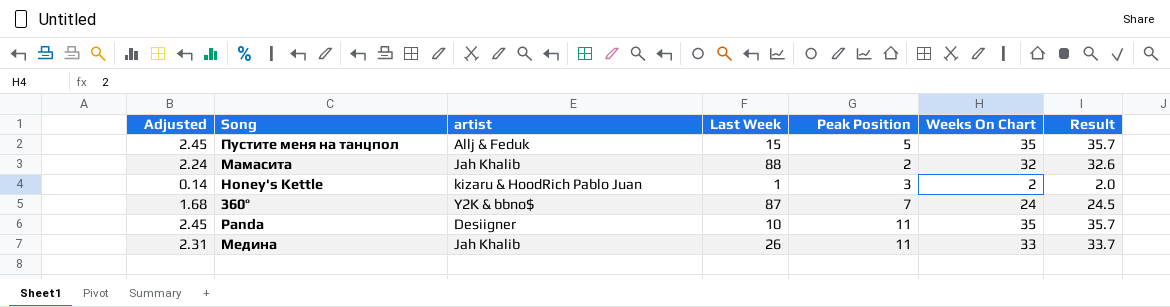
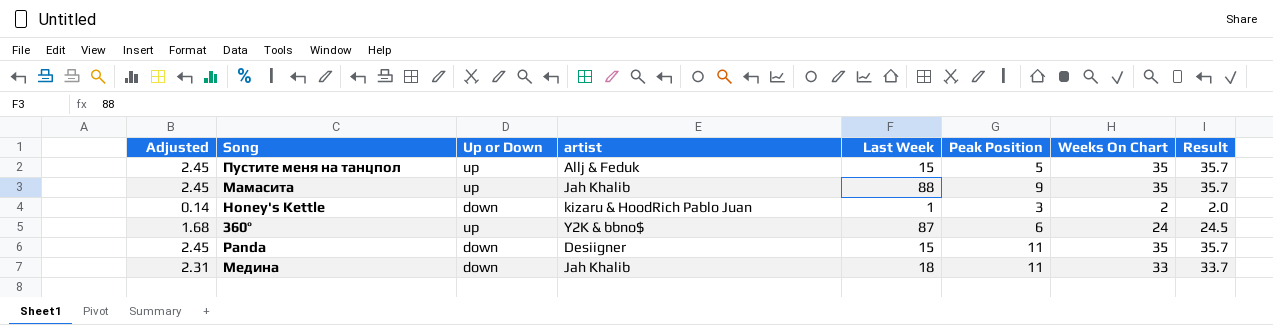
column Up or Down | position: none -> 3
Мамасита | Adjusted: 2.24 -> 2.45
Мамасита | Peak Position: 2 -> 9
Мамасита | Weeks On Chart: 32 -> 35
Мамасита | Result: 32.6 -> 35.7
360º | Peak Position: 7 -> 6
Panda | Last Week: 10 -> 15
Медина | Last Week: 26 -> 18

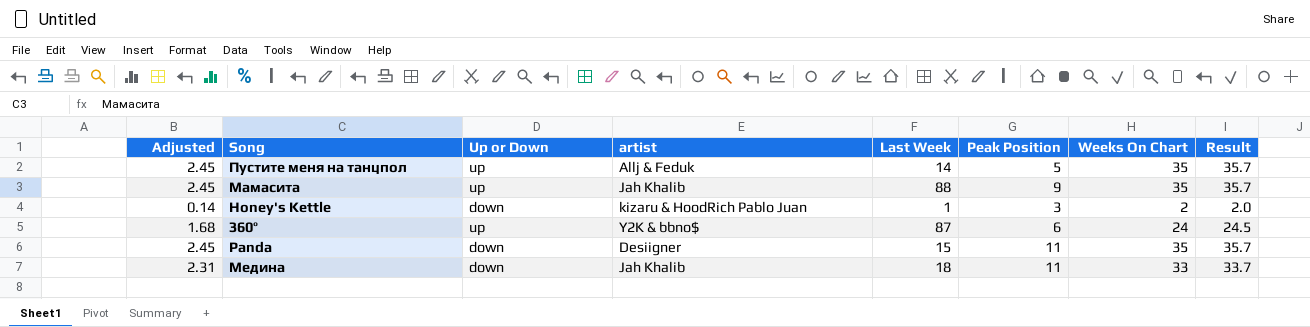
Пустите меня на танцпол | Last Week: 15 -> 14

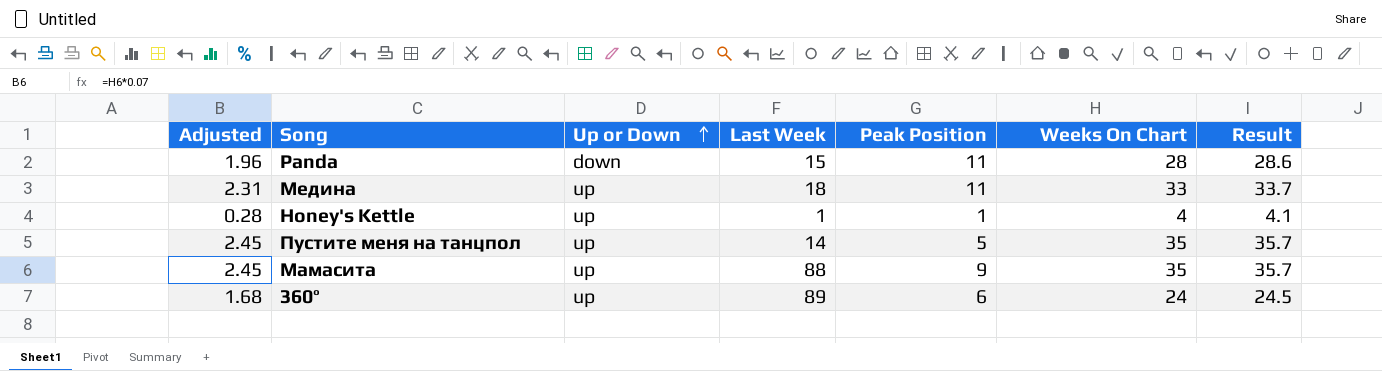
row order: none -> Up or Down ascending
column artist | position: 4 -> none
Panda | Adjusted: 2.45 -> 1.96
Panda | Weeks On Chart: 35 -> 28
Panda | Result: 35.7 -> 28.6
Медина | Up or Down: down -> up
Honey's Kettle | Adjusted: 0.14 -> 0.28
Honey's Kettle | Up or Down: down -> up
Honey's Kettle | Peak Position: 3 -> 1
Honey's Kettle | Weeks On Chart: 2 -> 4
Honey's Kettle | Result: 2.0 -> 4.1
360º | Last Week: 87 -> 89

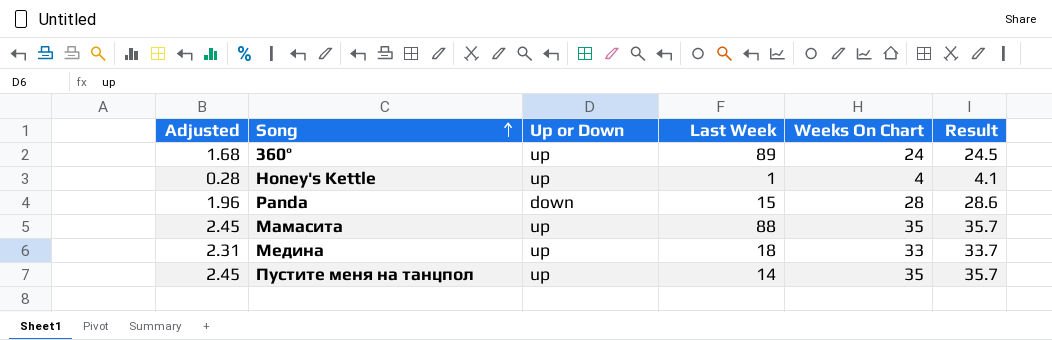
row order: Up or Down ascending -> Song ascending
column Peak Position | position: 5 -> none

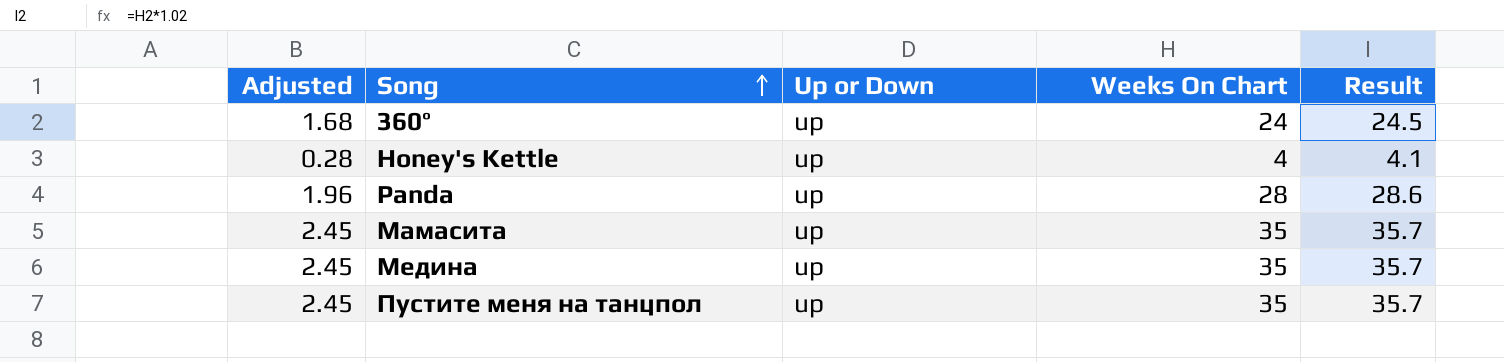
column Last Week | position: 4 -> none
Panda | Up or Down: down -> up
Медина | Adjusted: 2.31 -> 2.45
Медина | Weeks On Chart: 33 -> 35
Медина | Result: 33.7 -> 35.7

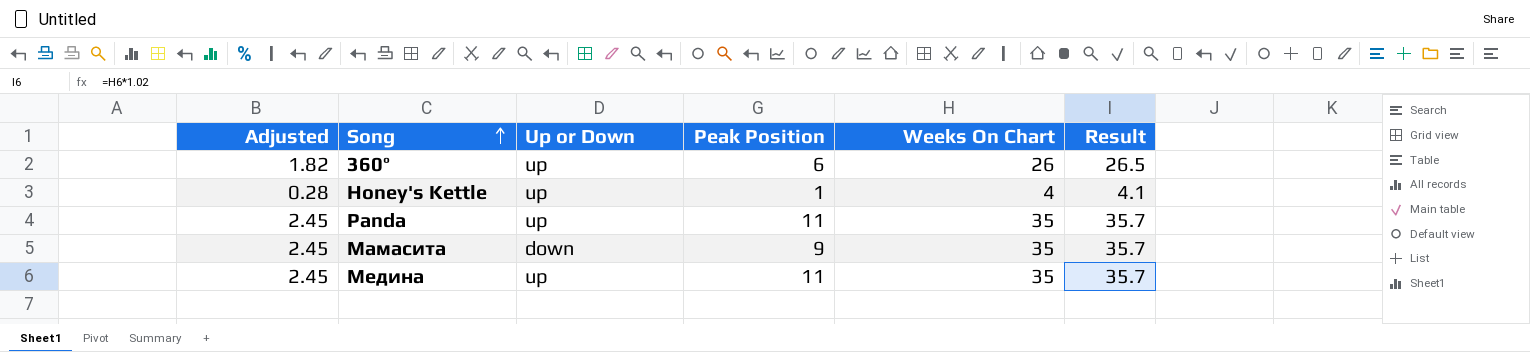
column Peak Position | position: none -> 4
row Пустите меня на танцпол: 2.45 | up | 35 | 35.7 -> none
360º | Adjusted: 1.68 -> 1.82
360º | Weeks On Chart: 24 -> 26
360º | Result: 24.5 -> 26.5
Panda | Adjusted: 1.96 -> 2.45
Panda | Weeks On Chart: 28 -> 35
Panda | Result: 28.6 -> 35.7
Мамасита | Up or Down: up -> down

